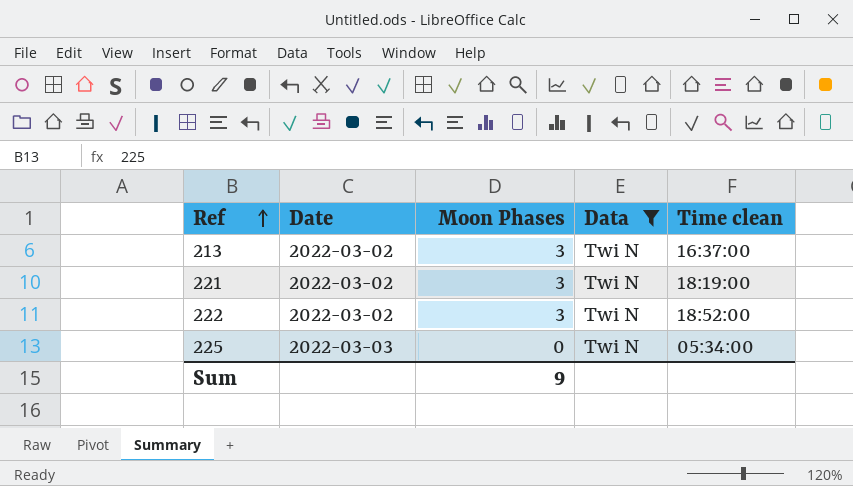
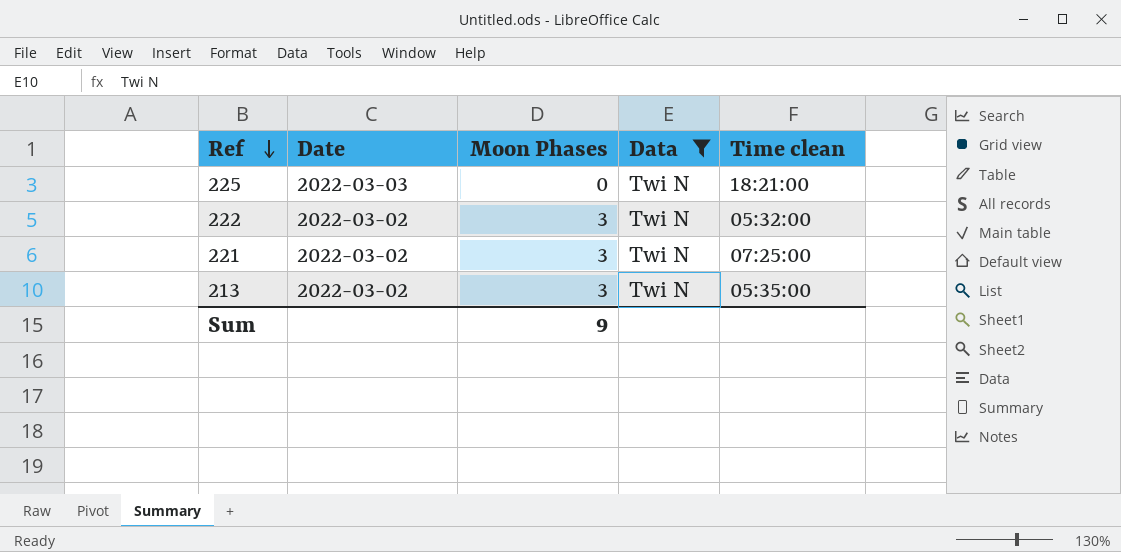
row order: Ref ascending -> Ref descending
225 | Time clean: 05:34:00 -> 18:21:00
222 | Time clean: 18:52:00 -> 05:32:00
221 | Time clean: 18:19:00 -> 07:25:00
213 | Time clean: 16:37:00 -> 05:35:00

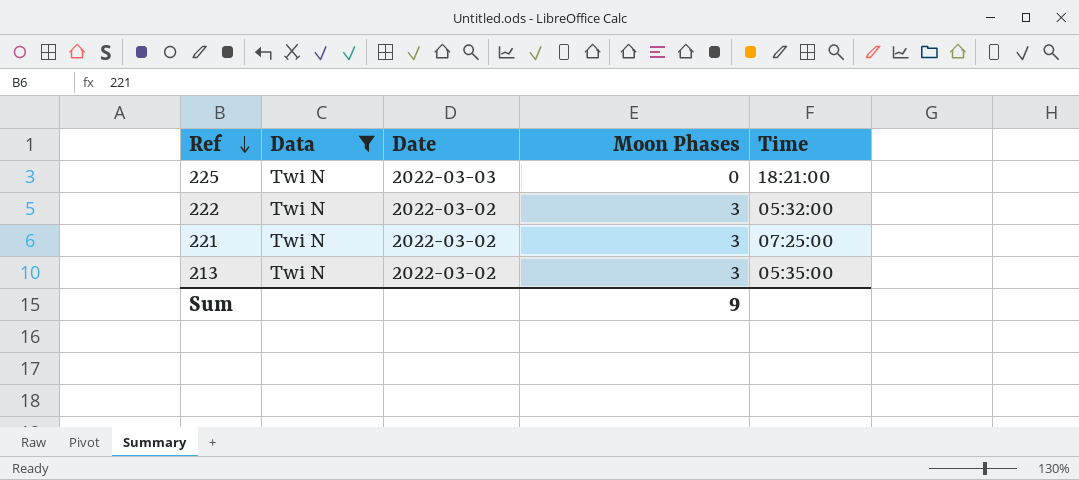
column Data | position: 4 -> 2
column name: Time clean -> Time

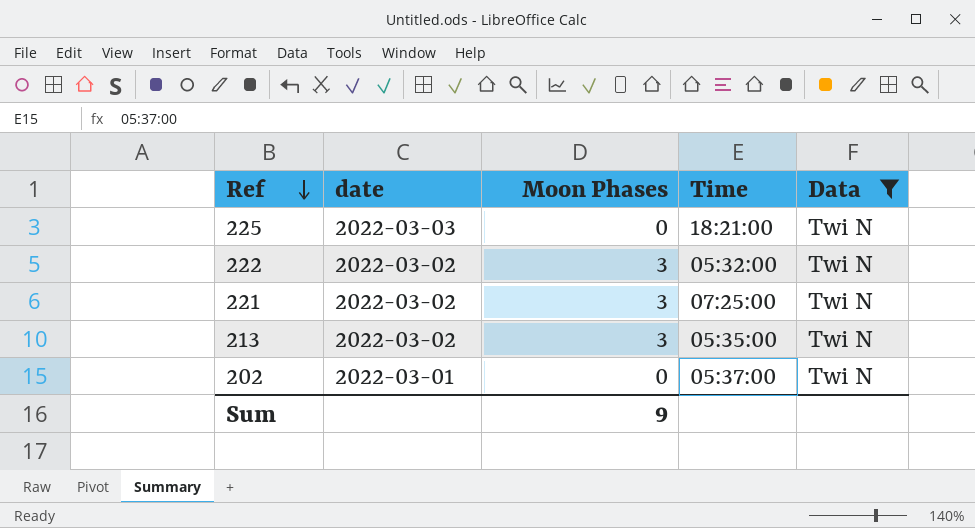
column name: Date -> date
column Data | position: 2 -> 5
row 202: none -> 2022-03-01 | 0 | 05:37:00 | Twi N

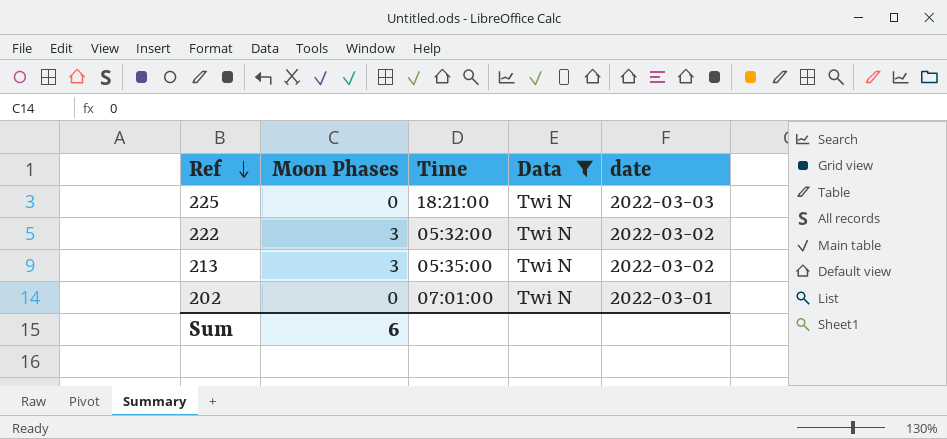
column date | position: 2 -> 5
row 221: 2022-03-02 | 3 | 07:25:00 | Twi N -> none
202 | Time: 05:37:00 -> 07:01:00
Sum | Moon Phases: 9 -> 6

